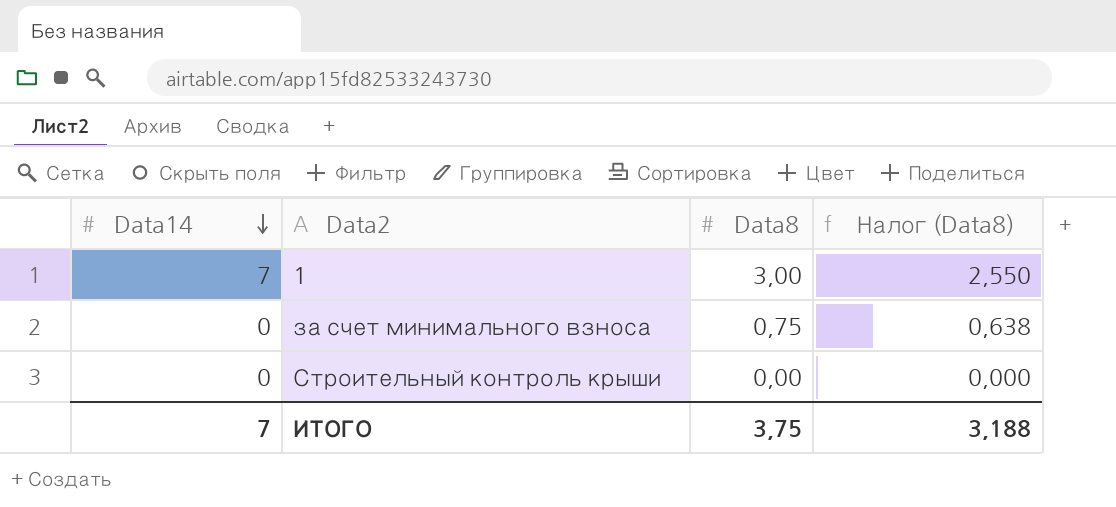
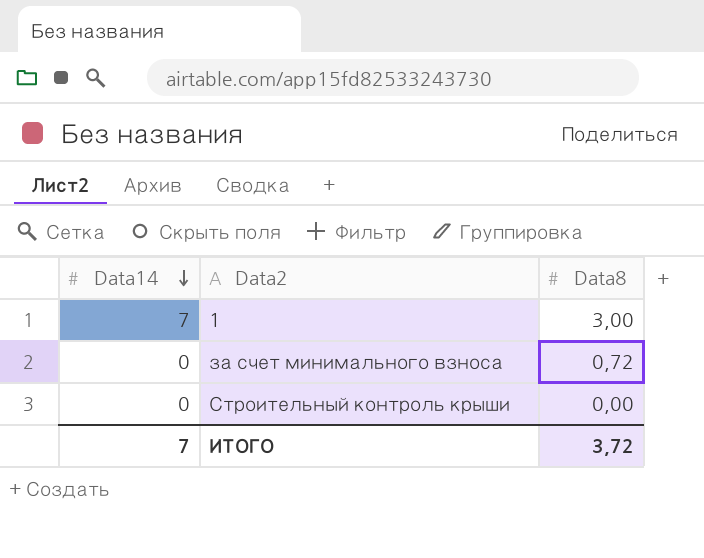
column Налог (Data8) | formula: [Data8] * 0,85 -> none
за счет минимального взноса | Data8: 0,75 -> 0,72
ИТОГО | Data8: 3,75 -> 3,72

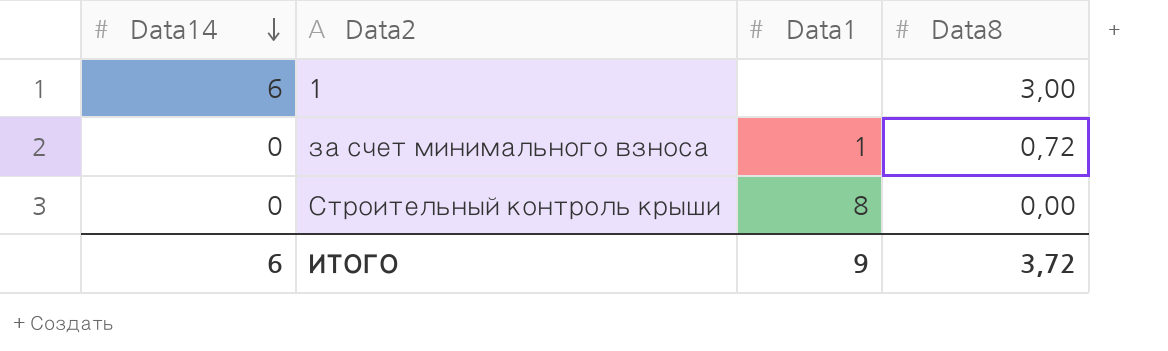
column Data1 | position: none -> 3
1 | Data14: 7 -> 6
ИТОГО | Data14: 7 -> 6

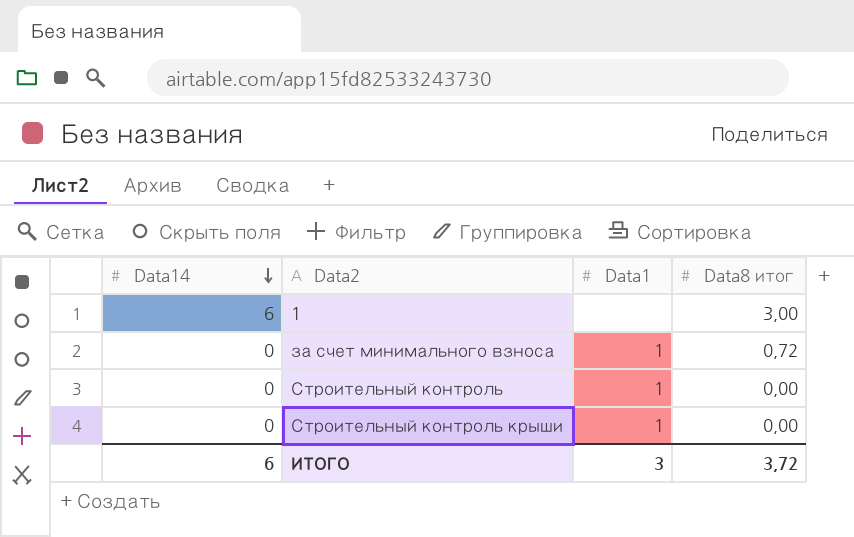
column name: Data8 -> Data8 итог
row Строительный контроль: none -> 0 | 1 | 0,00
Строительный контроль крыши | Data1: 8 -> 1
ИТОГО | Data1: 9 -> 3

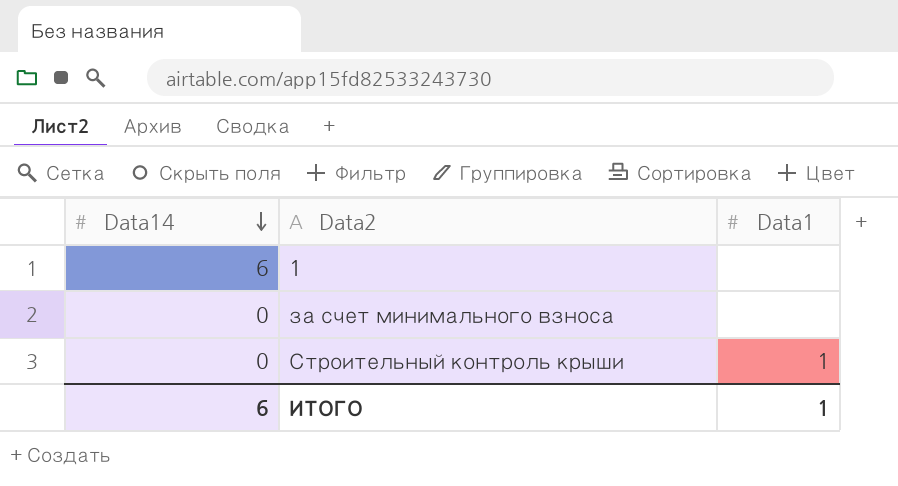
column Data8 итог | position: 4 -> none
row Строительный контроль: 0 | 1 | 0,00 -> none
за счет минимального взноса | Data1: 1 -> none
ИТОГО | Data1: 3 -> 1

